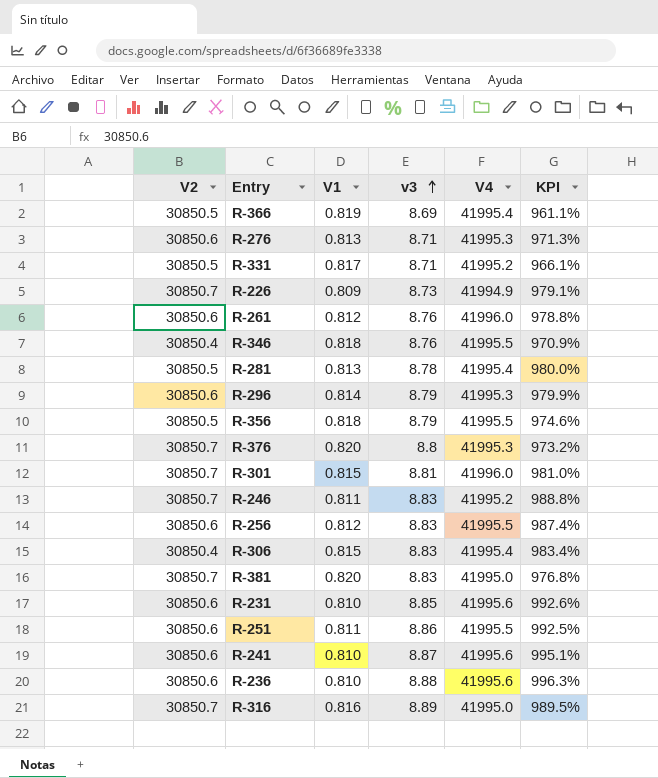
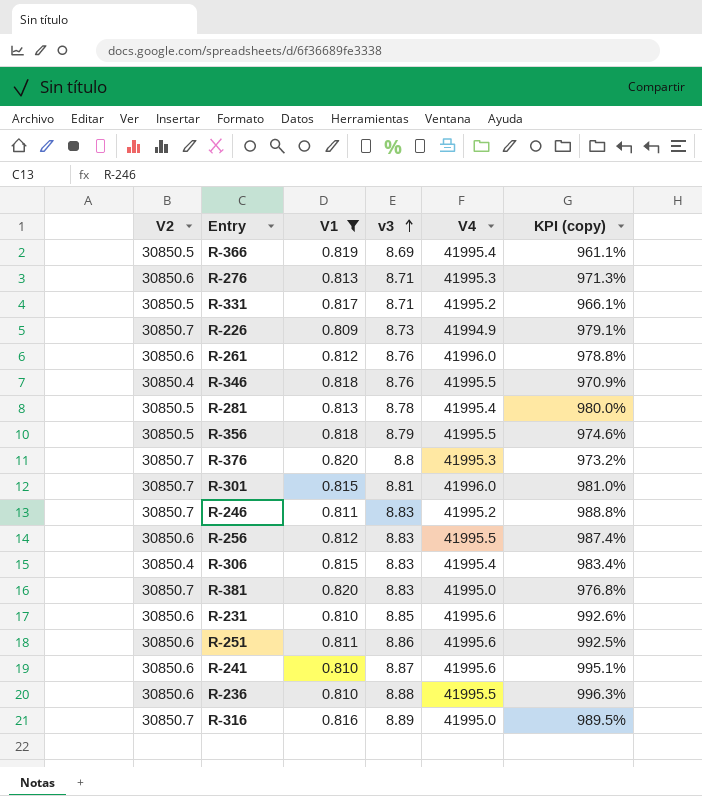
filter: none -> V1 != 0.814
column name: KPI -> KPI (copy)
R-251 | V4: 41995.5 -> 41995.6
R-236 | V4: 41995.6 -> 41995.5

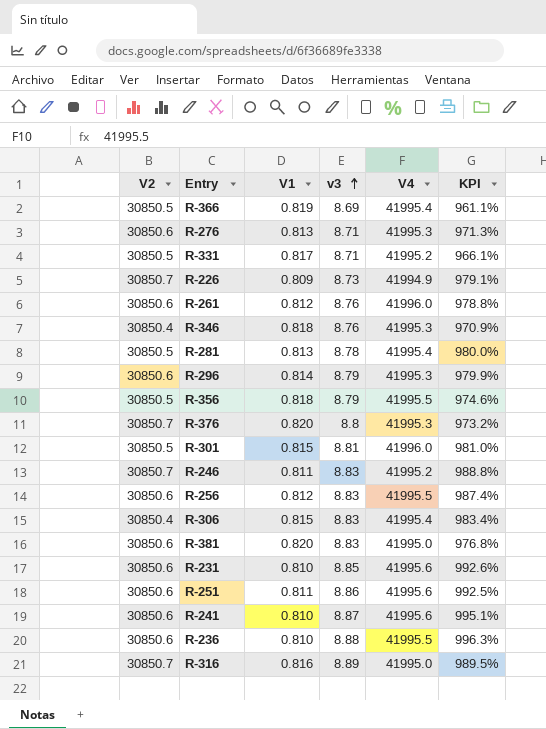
filter: V1 != 0.814 -> none
column name: KPI (copy) -> KPI
R-346 | V4: 41995.5 -> 41995.3
R-301 | V2: 30850.7 -> 30850.5
R-381 | V2: 30850.7 -> 30850.6

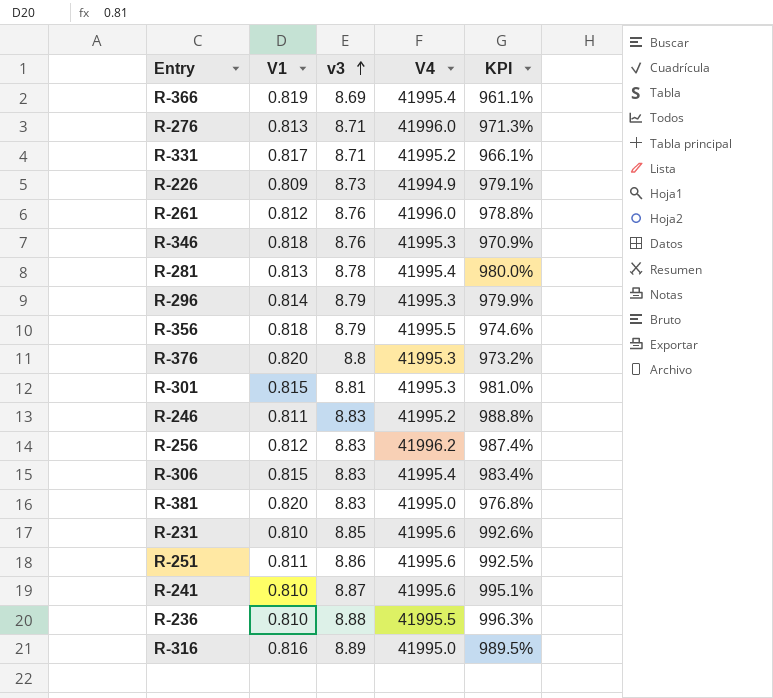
column V2 | position: 1 -> none
R-276 | V4: 41995.3 -> 41996.0
R-301 | V4: 41996.0 -> 41995.3
R-256 | V4: 41995.5 -> 41996.2

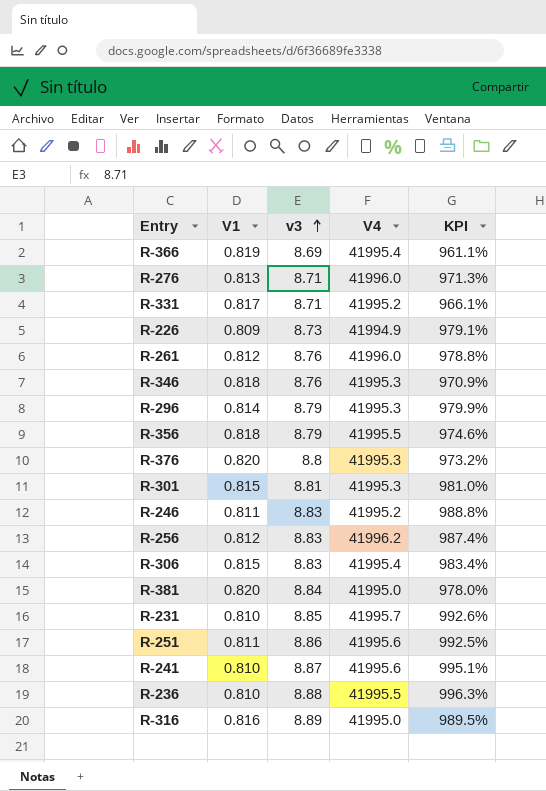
row R-281: 0.813 | 8.78 | 41995.4 | 980.0% -> none
R-381 | v3: 8.83 -> 8.84
R-381 | KPI: 976.8% -> 978.0%
R-231 | V4: 41995.6 -> 41995.7

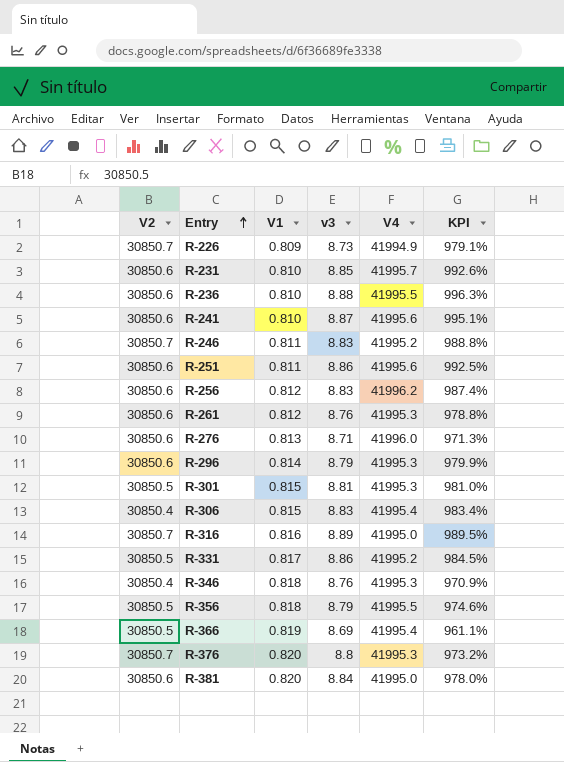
row order: v3 ascending -> Entry ascending
column V2 | position: none -> 1
R-261 | V4: 41996.0 -> 41995.3
R-331 | v3: 8.71 -> 8.86
R-331 | KPI: 966.1% -> 984.5%

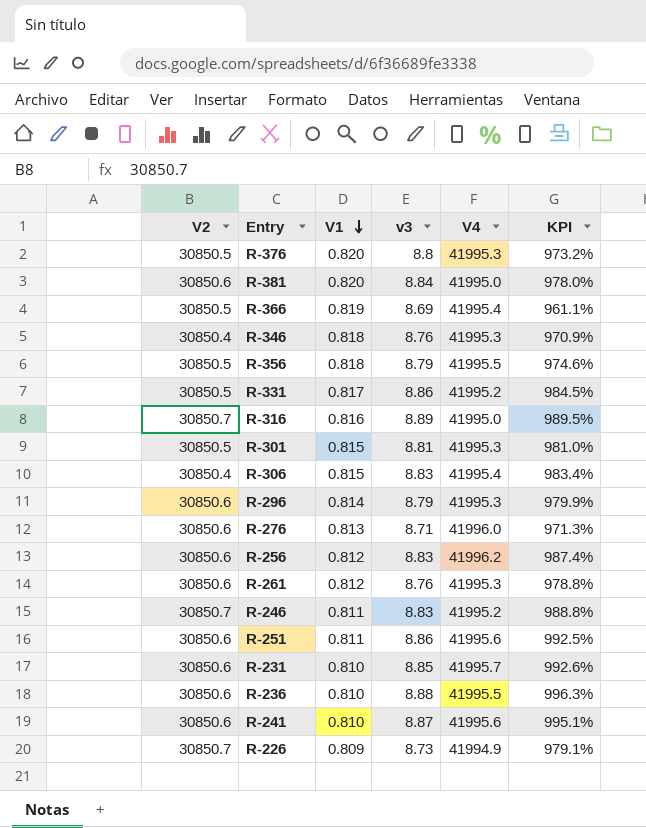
row order: Entry ascending -> V1 descending
R-376 | V2: 30850.7 -> 30850.5

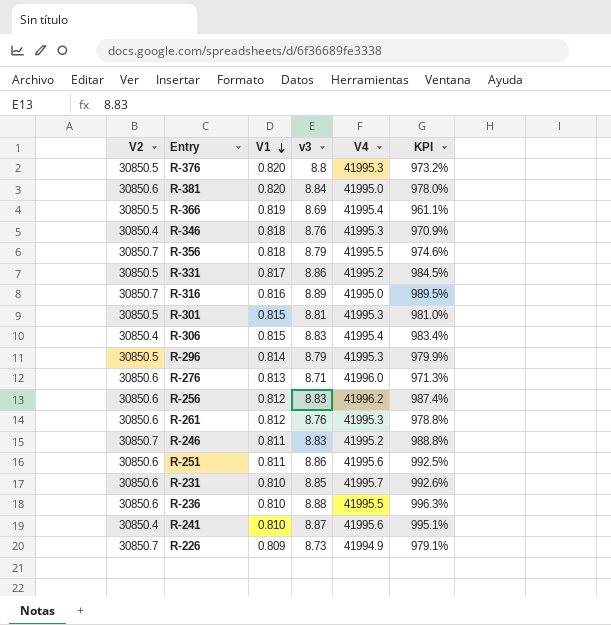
R-356 | V2: 30850.5 -> 30850.7
R-296 | V2: 30850.6 -> 30850.5
R-241 | V2: 30850.6 -> 30850.4

